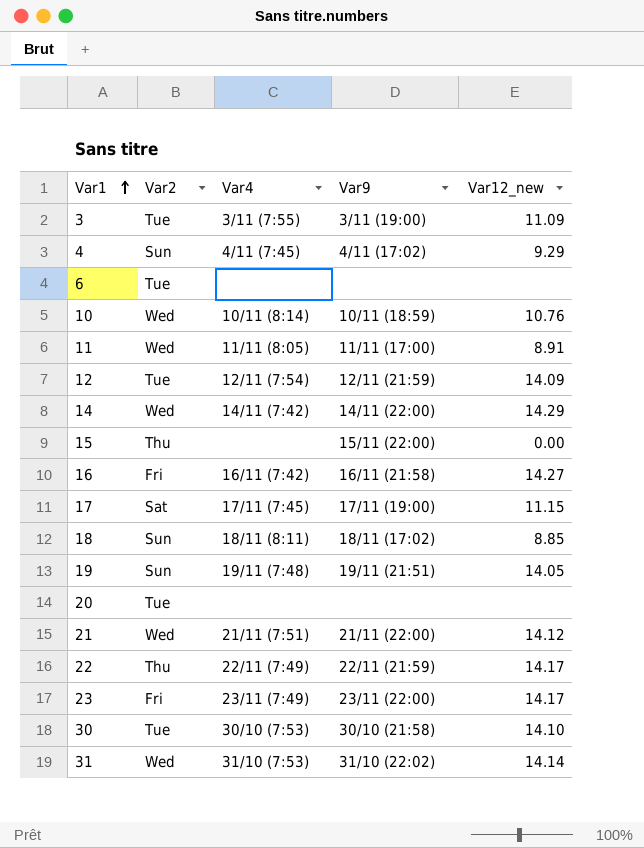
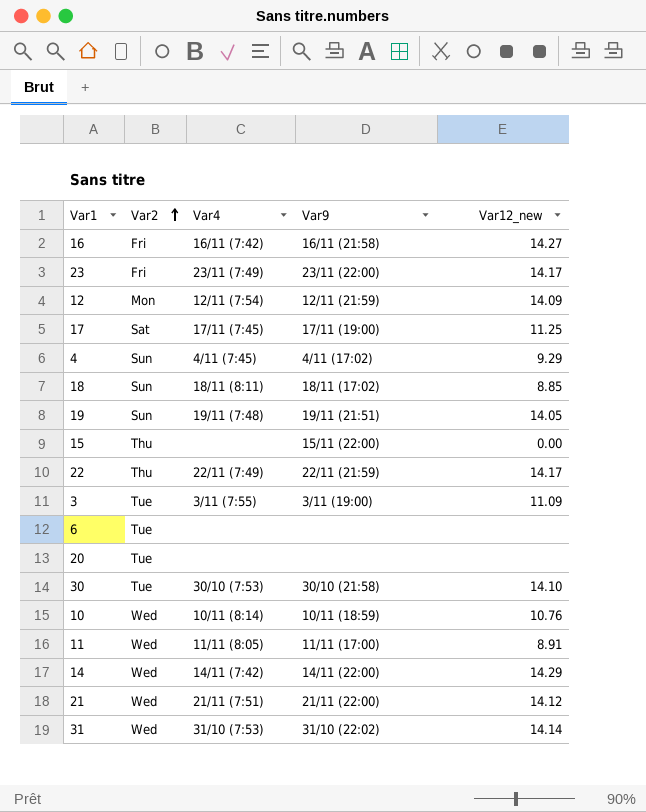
row order: Var1 ascending -> Var2 ascending
12 | Var2: Tue -> Mon
17 | Var12_new: 11.15 -> 11.25

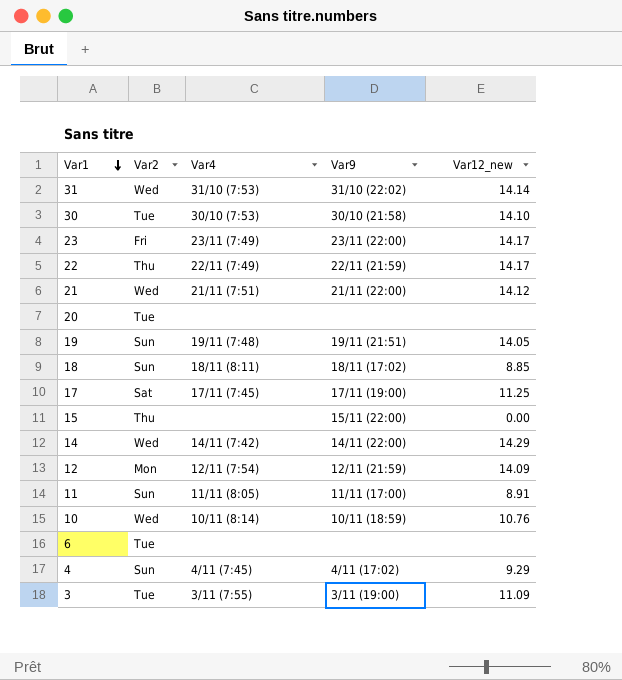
row order: Var2 ascending -> Var1 descending
row 16: Fri | 16/11 (7:42) | 16/11 (21:58) | 14.27 -> none
11 | Var2: Wed -> Sun

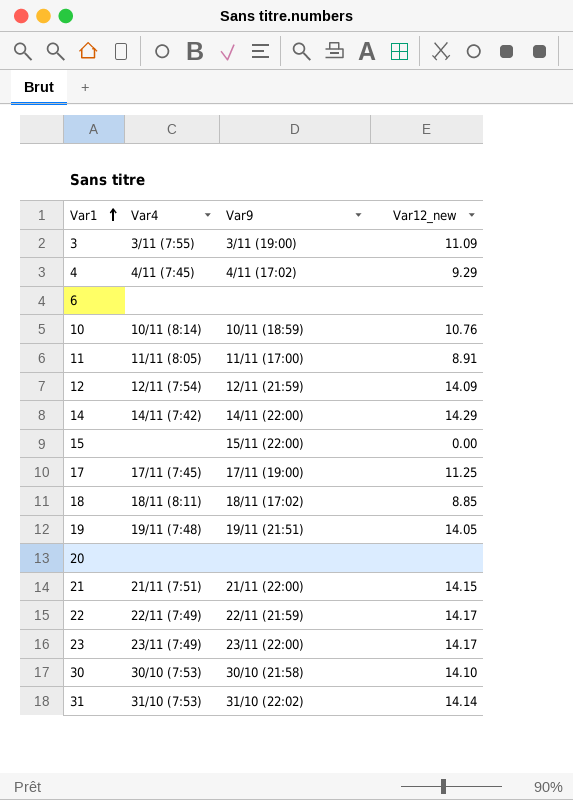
row order: Var1 descending -> Var1 ascending
column Var2 | position: 2 -> none
21 | Var12_new: 14.12 -> 14.15

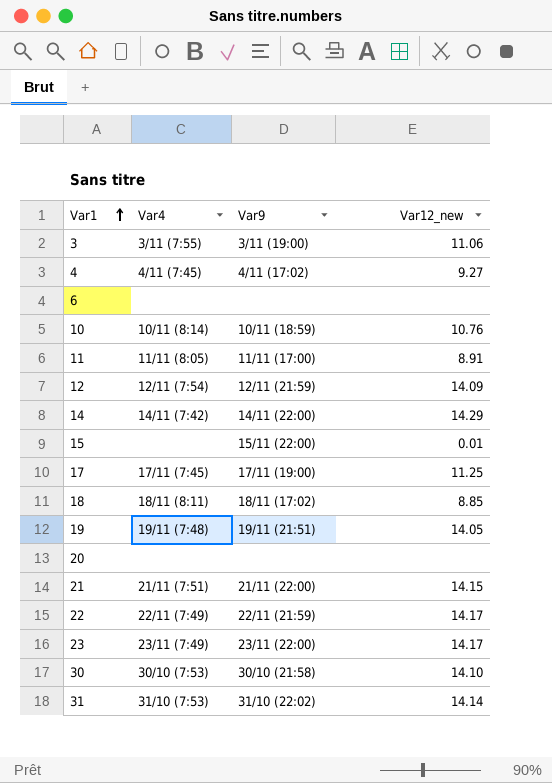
3 | Var12_new: 11.09 -> 11.06
4 | Var12_new: 9.29 -> 9.27
15 | Var12_new: 0.00 -> 0.01

